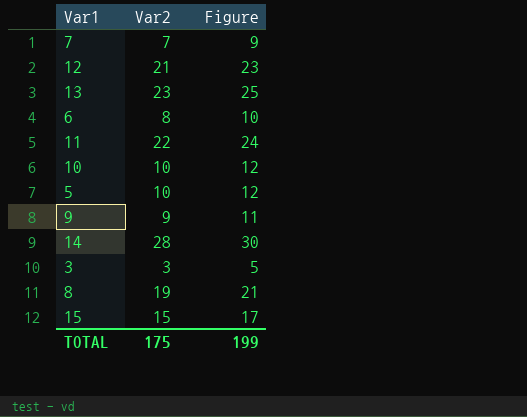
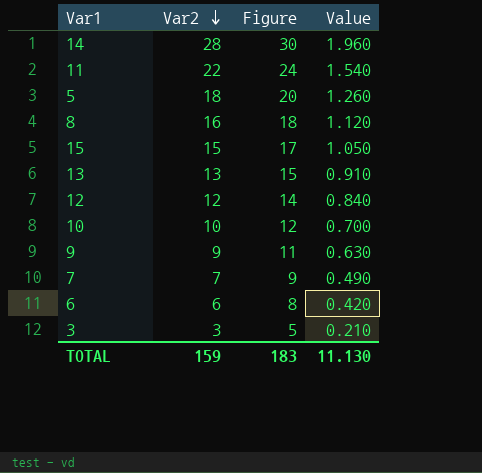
row order: none -> Var2 descending
column Value | formula: none -> [Var2] * 0.07
5 | Var2: 10 -> 18
5 | Figure: 12 -> 20
8 | Var2: 19 -> 16
8 | Figure: 21 -> 18
13 | Var2: 23 -> 13
13 | Figure: 25 -> 15
12 | Var2: 21 -> 12
12 | Figure: 23 -> 14
6 | Var2: 8 -> 6
6 | Figure: 10 -> 8
TOTAL | Var2: 175 -> 159
TOTAL | Figure: 199 -> 183

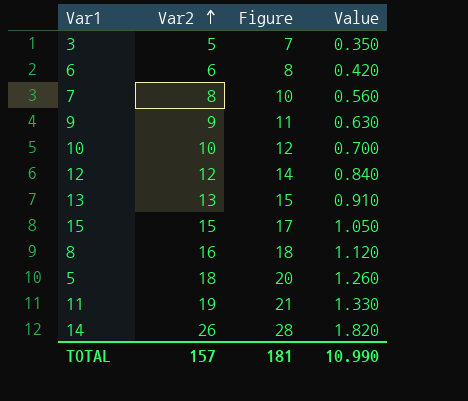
row order: Var2 descending -> Var2 ascending
3 | Var2: 3 -> 5
3 | Figure: 5 -> 7
3 | Value: 0.210 -> 0.350
7 | Var2: 7 -> 8
7 | Figure: 9 -> 10
7 | Value: 0.490 -> 0.560
11 | Var2: 22 -> 19
11 | Figure: 24 -> 21
11 | Value: 1.540 -> 1.330
14 | Var2: 28 -> 26
14 | Figure: 30 -> 28
14 | Value: 1.960 -> 1.820
TOTAL | Var2: 159 -> 157
TOTAL | Figure: 183 -> 181
TOTAL | Value: 11.130 -> 10.990

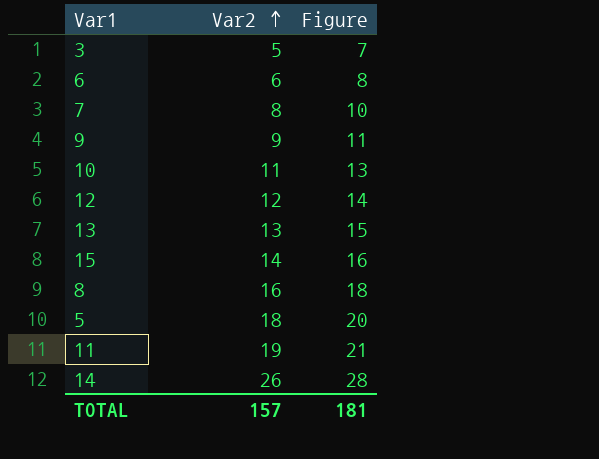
column Value | formula: [Var2] * 0.07 -> none
10 | Var2: 10 -> 11
10 | Figure: 12 -> 13
15 | Var2: 15 -> 14
15 | Figure: 17 -> 16

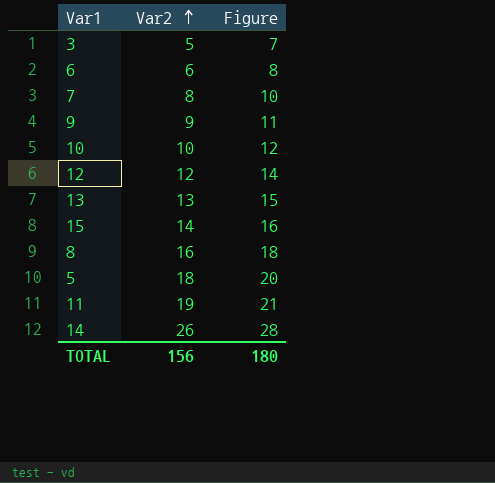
10 | Var2: 11 -> 10
10 | Figure: 13 -> 12
TOTAL | Var2: 157 -> 156
TOTAL | Figure: 181 -> 180

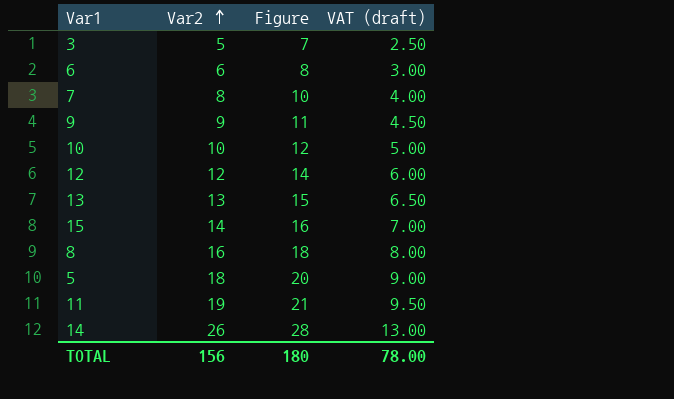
column VAT (draft) | formula: none -> [Var2] * 0.5

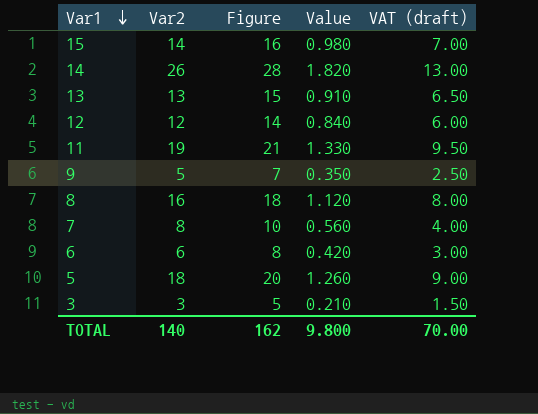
row order: Var2 ascending -> Var1 descending
column Value | formula: none -> [Var2] * 0.07
row 10: 10 | 12 | 5.00 -> none
9 | Var2: 9 -> 5
9 | Figure: 11 -> 7
9 | VAT (draft): 4.50 -> 2.50
3 | Var2: 5 -> 3
3 | Figure: 7 -> 5
3 | VAT (draft): 2.50 -> 1.50
TOTAL | Var2: 156 -> 140
TOTAL | Figure: 180 -> 162
TOTAL | VAT (draft): 78.00 -> 70.00

